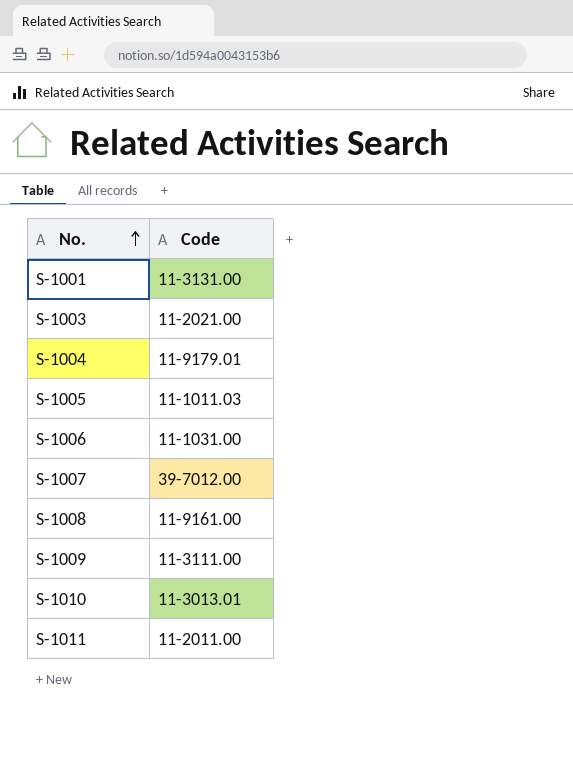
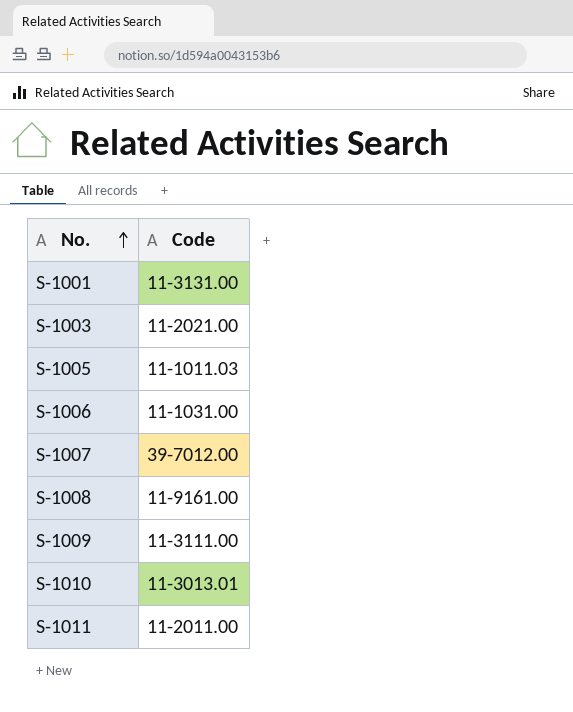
row S-1004: 11-9179.01 -> none

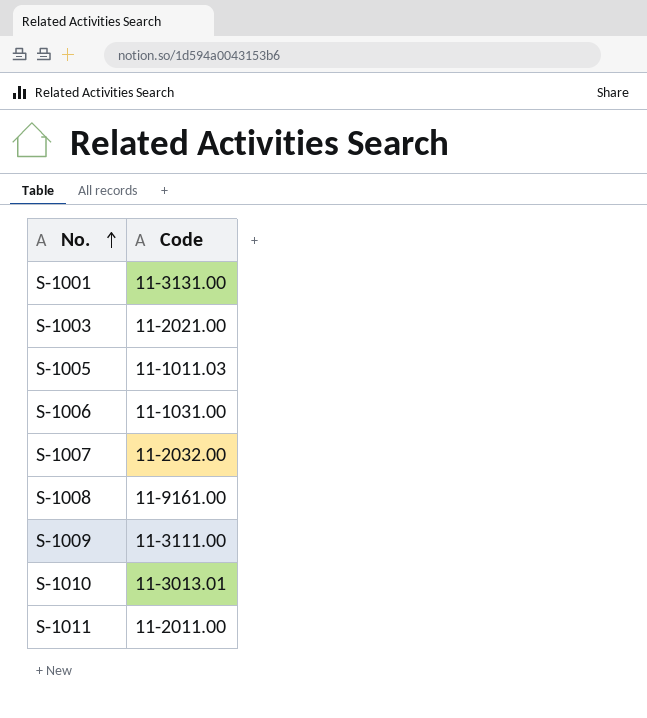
S-1007 | Code: 39-7012.00 -> 11-2032.00

